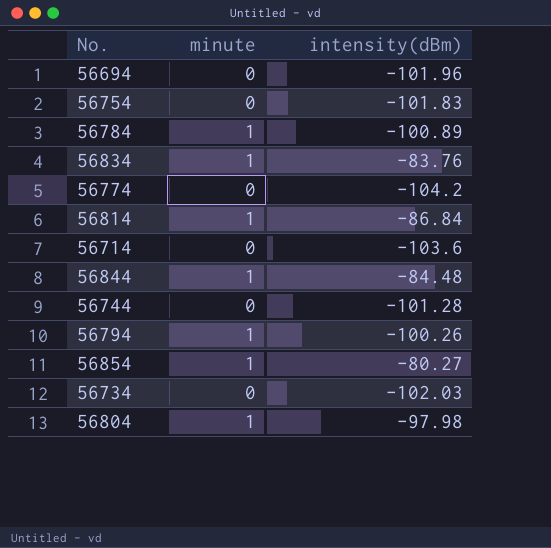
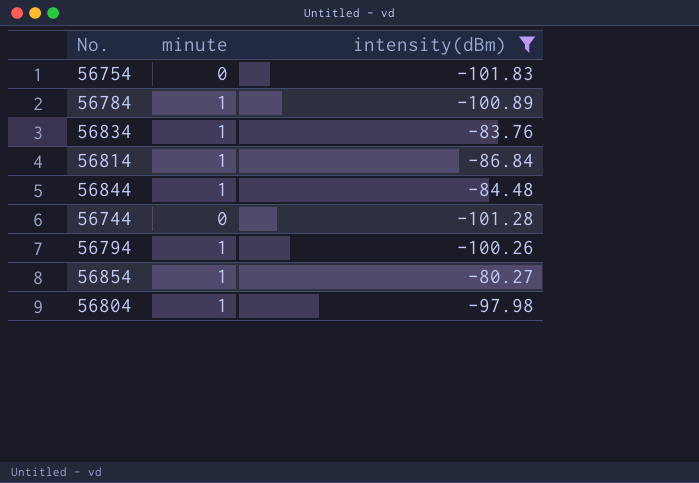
filter: none -> intensity(dBm) >= -101.83

